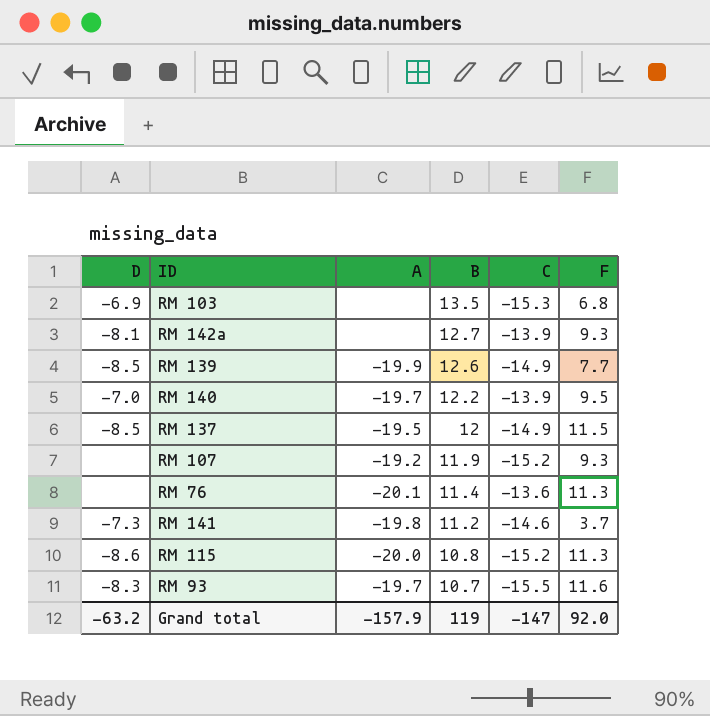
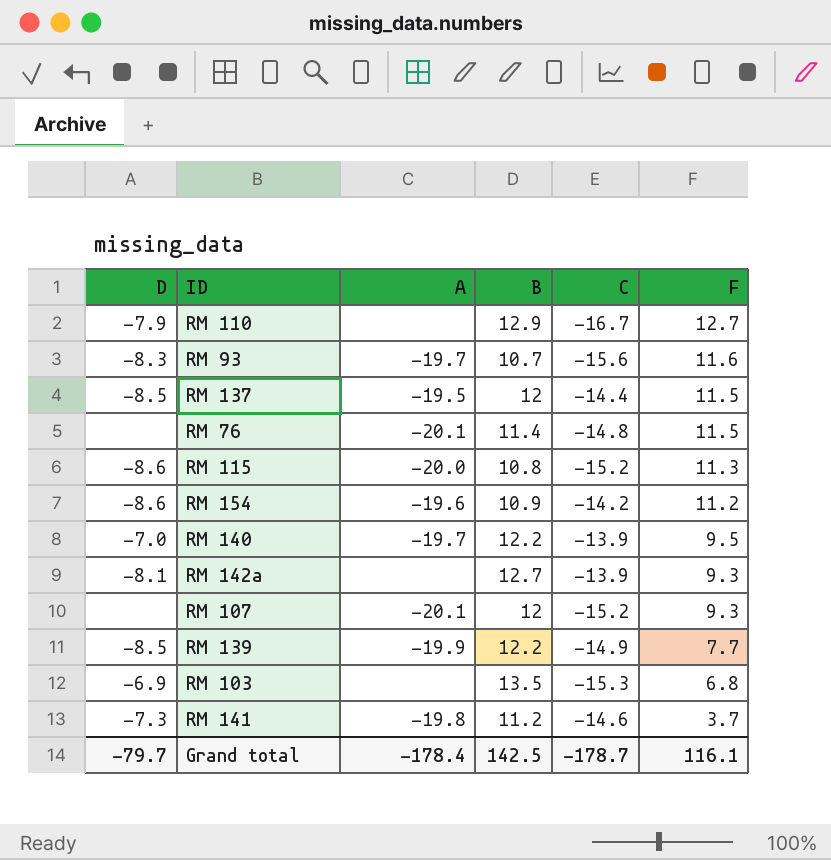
row order: B descending -> F descending
row RM 110: none -> -7.9 | none | 12.9 | -16.7 | 12.7
RM 93 | C: -15.5 -> -15.6
RM 137 | C: -14.9 -> -14.4
RM 76 | C: -13.6 -> -14.8
RM 76 | F: 11.3 -> 11.5
row RM 154: none -> -8.6 | -19.6 | 10.9 | -14.2 | 11.2
RM 107 | A: -19.2 -> -20.1
RM 107 | B: 11.9 -> 12
RM 139 | B: 12.6 -> 12.2
Grand total | D: -63.2 -> -79.7
Grand total | A: -157.9 -> -178.4
Grand total | B: 119 -> 142.5
Grand total | C: -147 -> -178.7
Grand total | F: 92.0 -> 116.1

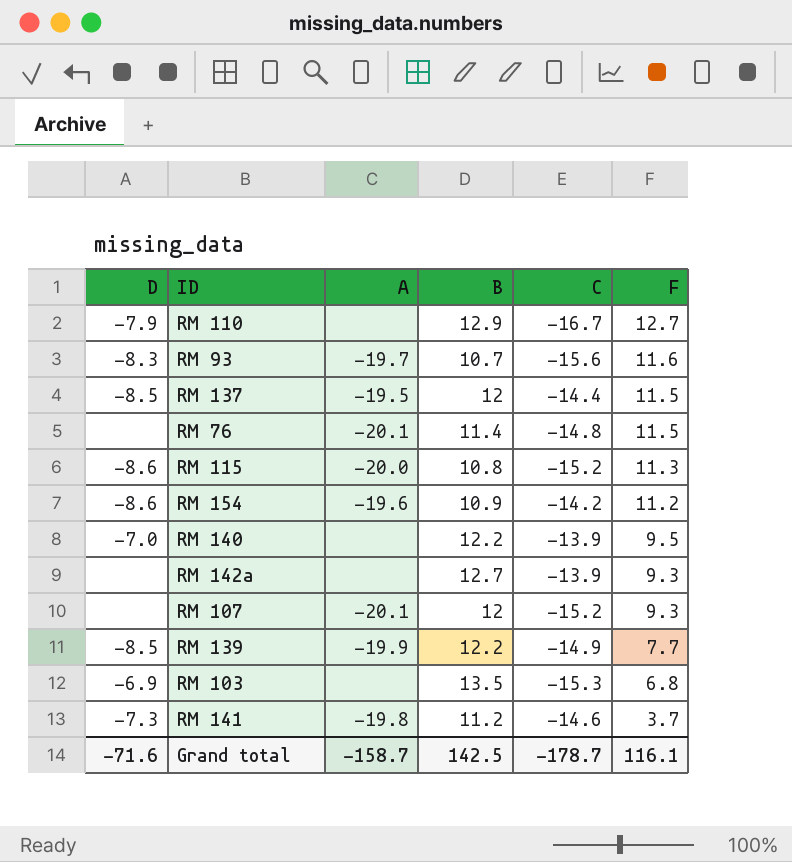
RM 140 | A: -19.7 -> none
RM 142a | D: -8.1 -> none
Grand total | D: -79.7 -> -71.6
Grand total | A: -178.4 -> -158.7

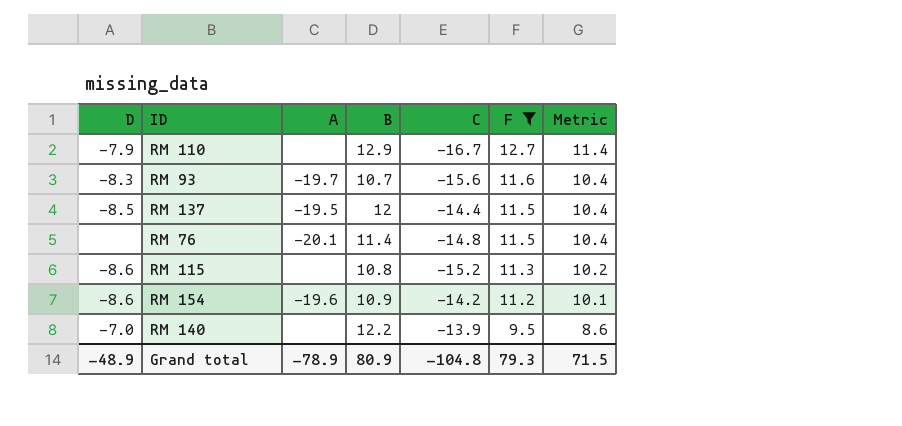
filter: none -> F >= 9.5
column Metric | formula: none -> [F] * 0.9
RM 115 | A: -20.0 -> none
Grand total | D: -71.6 -> -48.9
Grand total | A: -158.7 -> -78.9
Grand total | B: 142.5 -> 80.9
Grand total | C: -178.7 -> -104.8
Grand total | F: 116.1 -> 79.3

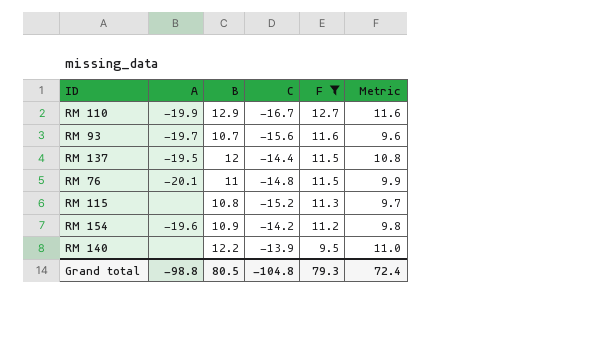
column D | position: 1 -> none
column Metric | formula: [F] * 0.9 -> [B] * 0.9
RM 110 | A: none -> -19.9
RM 76 | B: 11.4 -> 11
Grand total | A: -78.9 -> -98.8
Grand total | B: 80.9 -> 80.5
Grand total | Metric: 71.5 -> 72.4

